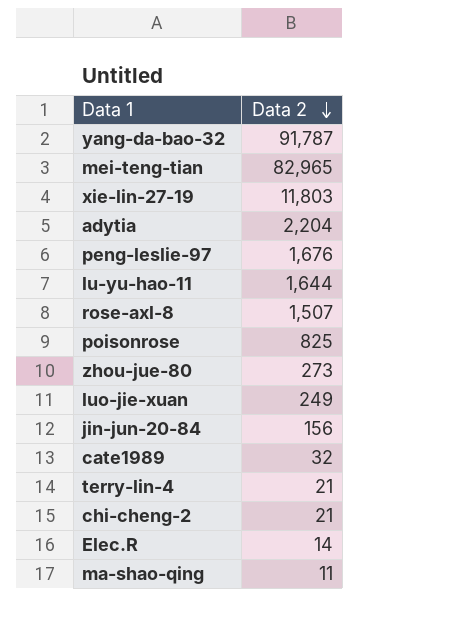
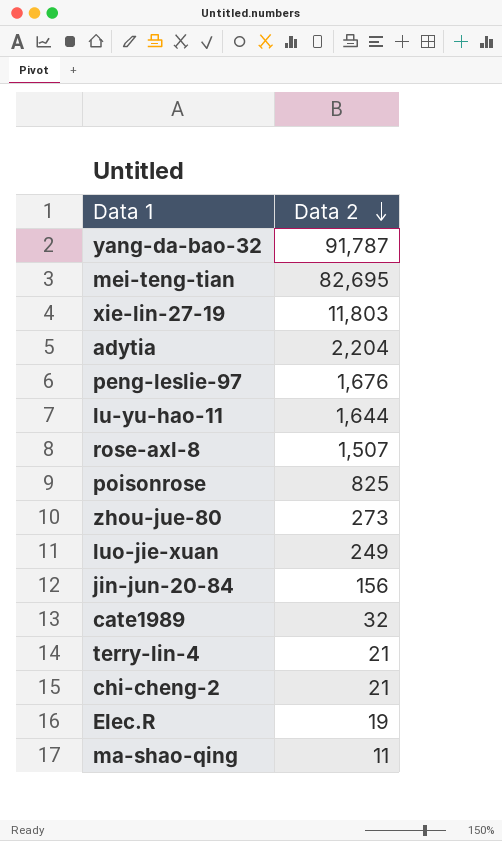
mei-teng-tian | Data 2: 82,965 -> 82,695
Elec.R | Data 2: 14 -> 19

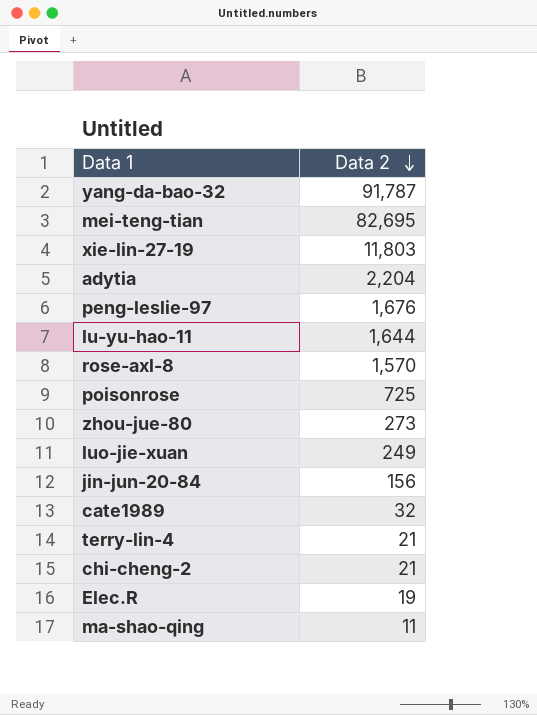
rose-axl-8 | Data 2: 1,507 -> 1,570
poisonrose | Data 2: 825 -> 725

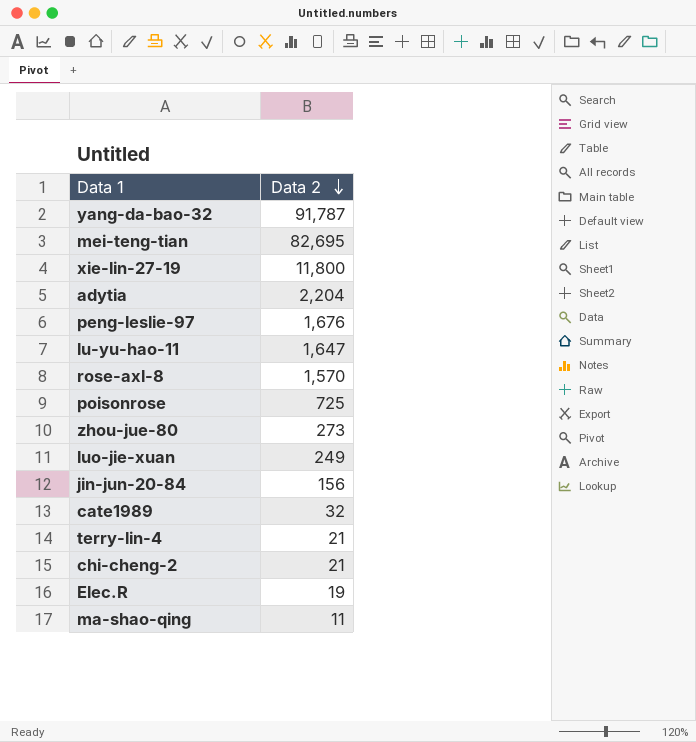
xie-lin-27-19 | Data 2: 11,803 -> 11,800
lu-yu-hao-11 | Data 2: 1,644 -> 1,647

